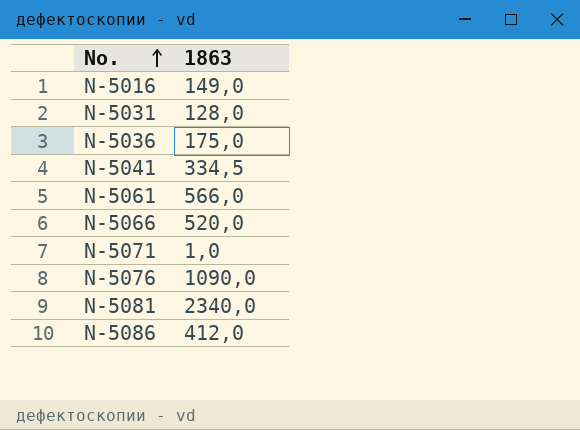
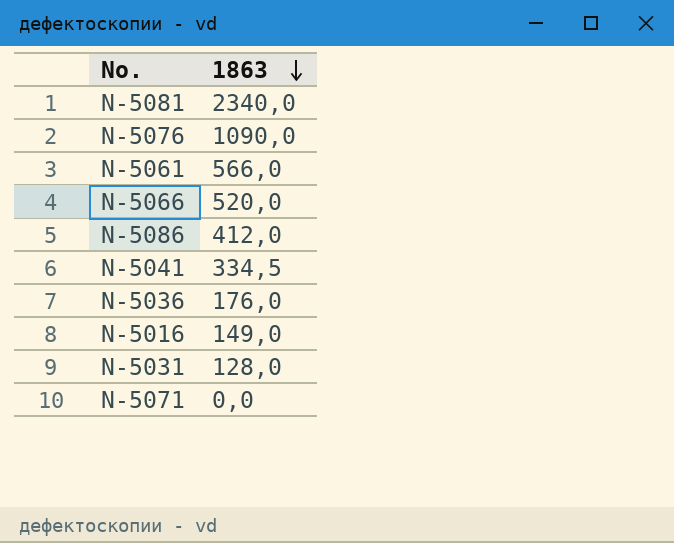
row order: No. ascending -> 1863 descending
N-5036 | 1863: 175,0 -> 176,0
N-5071 | 1863: 1,0 -> 0,0

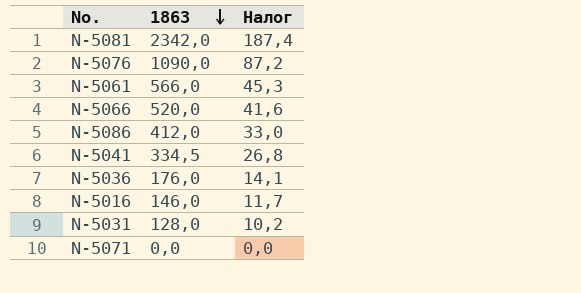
column Налог | formula: none -> [1863] * 0,08
N-5081 | 1863: 2340,0 -> 2342,0
N-5016 | 1863: 149,0 -> 146,0

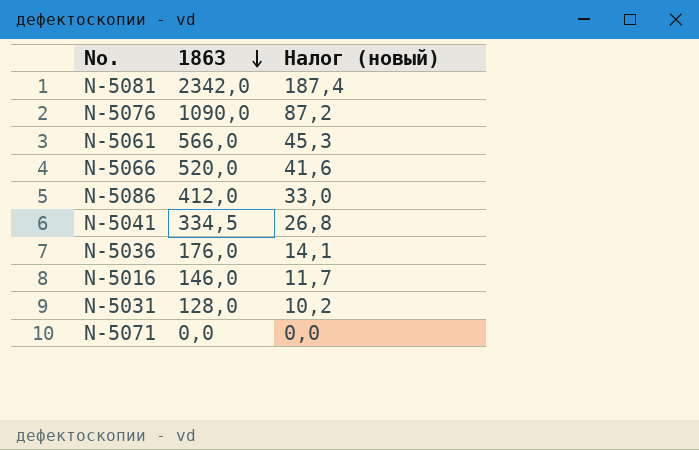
column name: Налог -> Налог (новый)

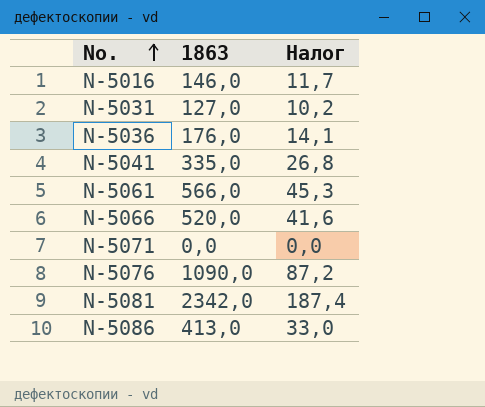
row order: 1863 descending -> No. ascending
column name: Налог (новый) -> Налог
N-5031 | 1863: 128,0 -> 127,0
N-5041 | 1863: 334,5 -> 335,0
N-5086 | 1863: 412,0 -> 413,0

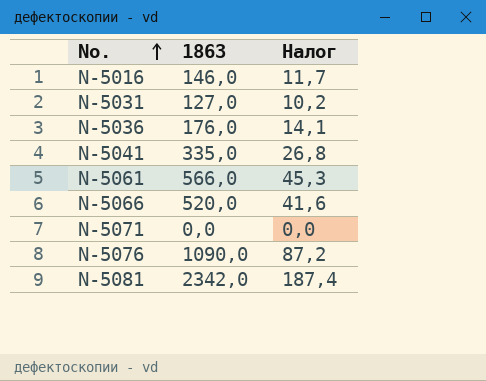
row N-5086: 413,0 | 33,0 -> none

